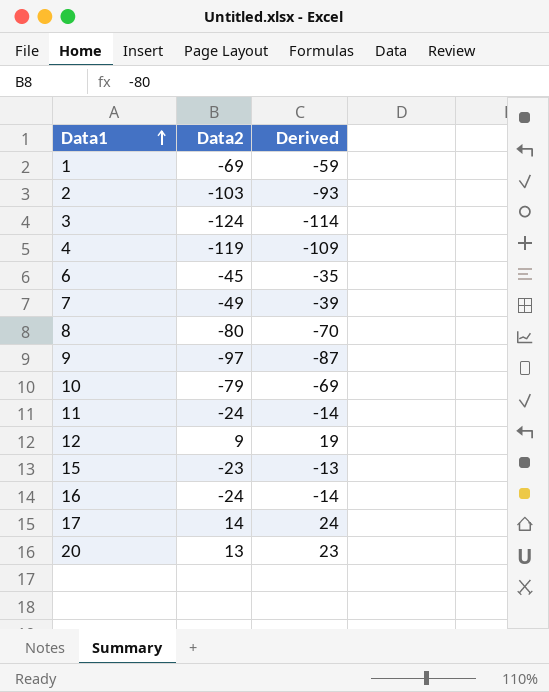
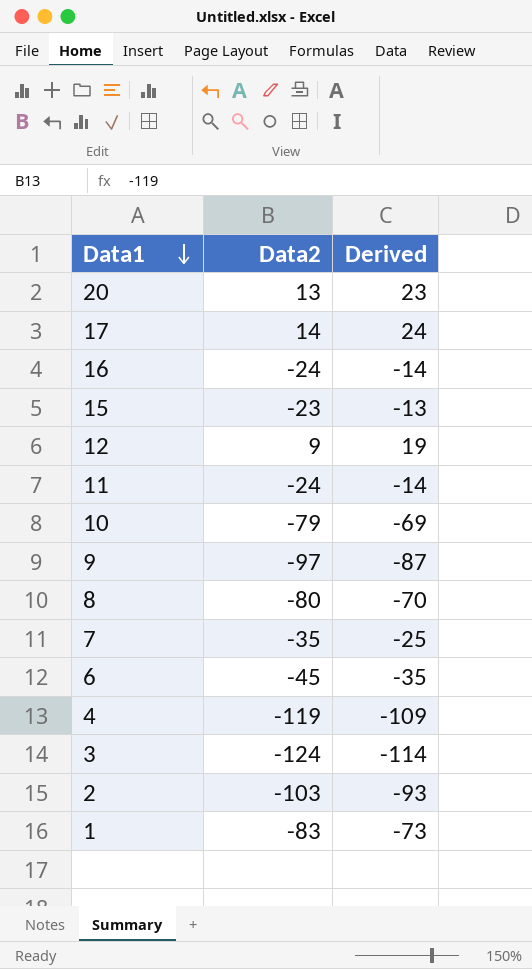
row order: Data1 ascending -> Data1 descending
7 | Data2: -49 -> -35
7 | Derived: -39 -> -25
1 | Data2: -69 -> -83
1 | Derived: -59 -> -73

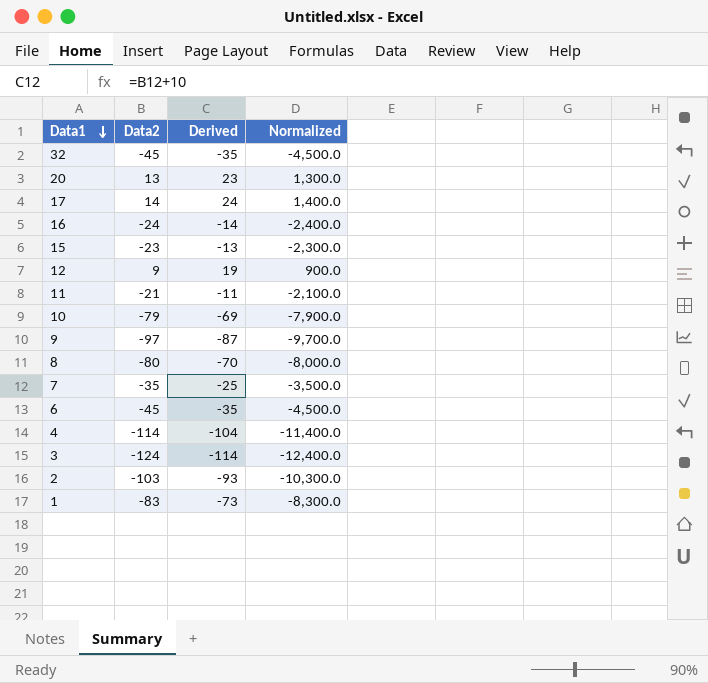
column Normalized | formula: none -> [Data2] * 100
row 32: none -> -45 | -35 | -4,500.0
11 | Data2: -24 -> -21
11 | Derived: -14 -> -11
4 | Data2: -119 -> -114
4 | Derived: -109 -> -104

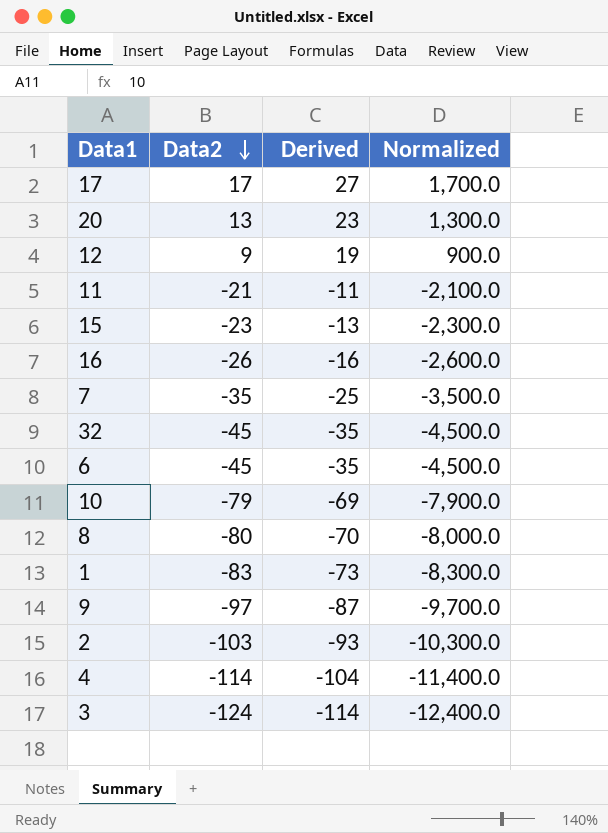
row order: Data1 descending -> Data2 descending
17 | Data2: 14 -> 17
17 | Derived: 24 -> 27
17 | Normalized: 1,400.0 -> 1,700.0
16 | Data2: -24 -> -26
16 | Derived: -14 -> -16
16 | Normalized: -2,400.0 -> -2,600.0

